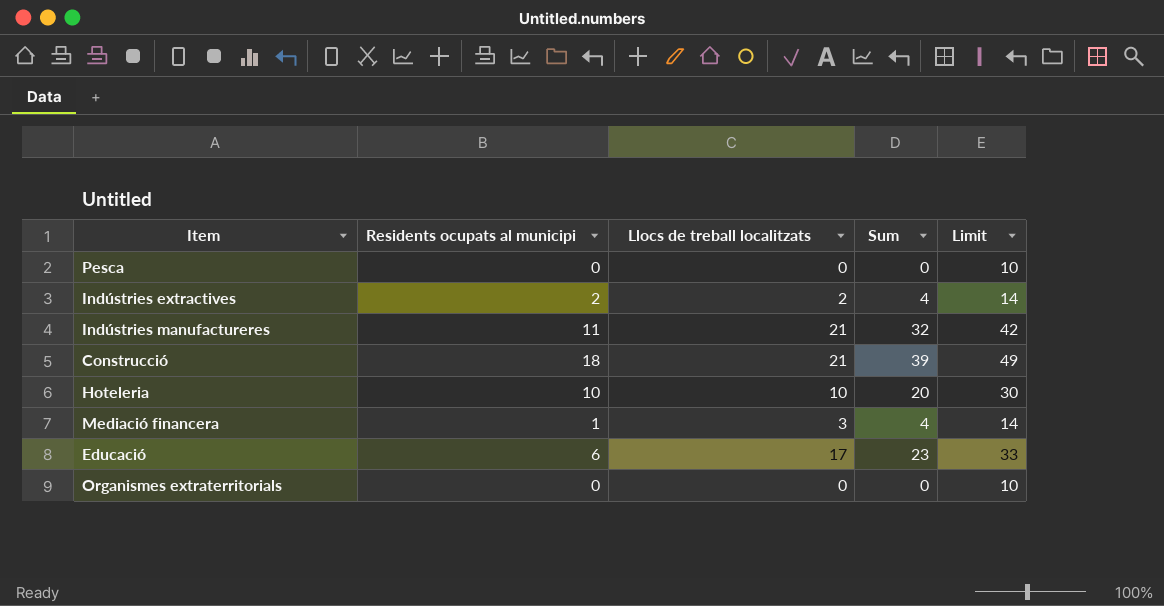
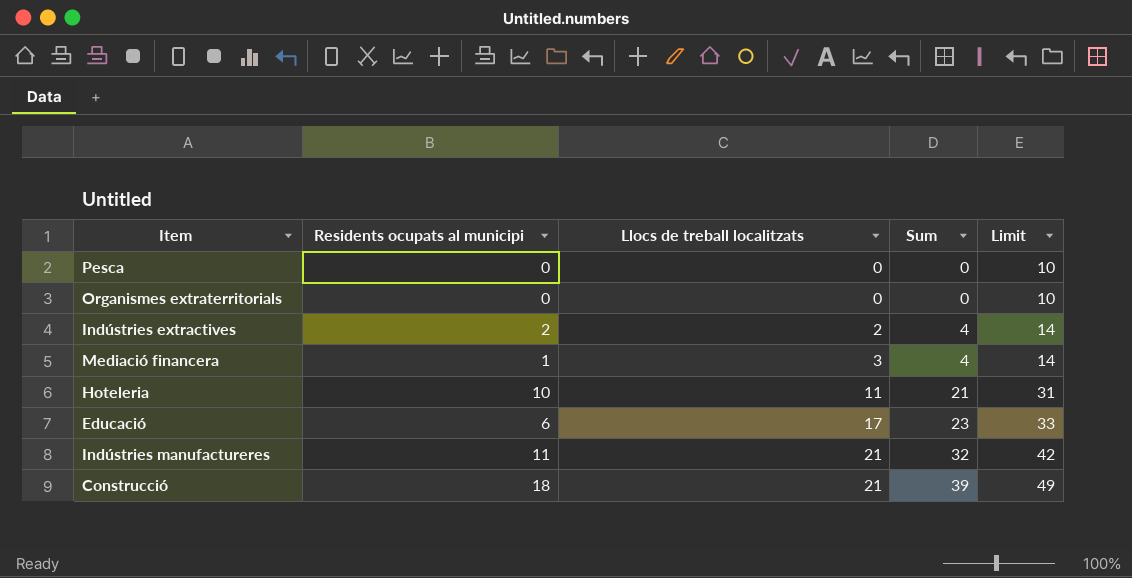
row order: none -> Llocs de treball localitzats ascending
Hoteleria | Llocs de treball localitzats: 10 -> 11
Hoteleria | Sum: 20 -> 21
Hoteleria | Limit: 30 -> 31

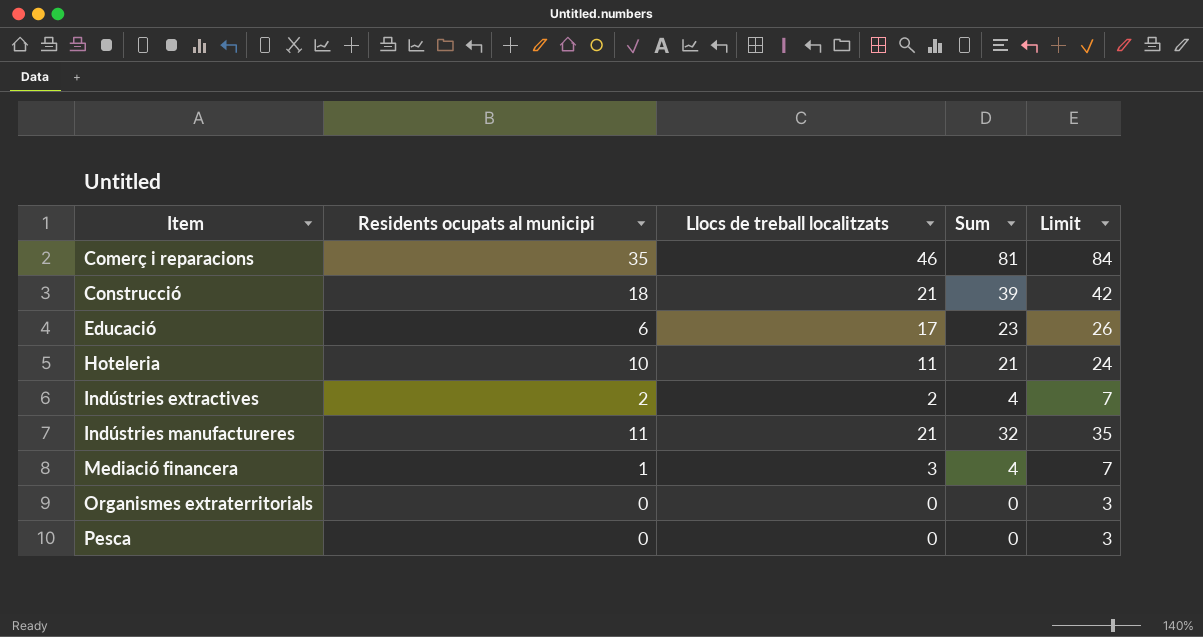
row order: Llocs de treball localitzats ascending -> Item ascending
column Limit | formula: [Sum] + 10 -> [Sum] + 3
row Comerç i reparacions: none -> 35 | 46 | 81 | 84

